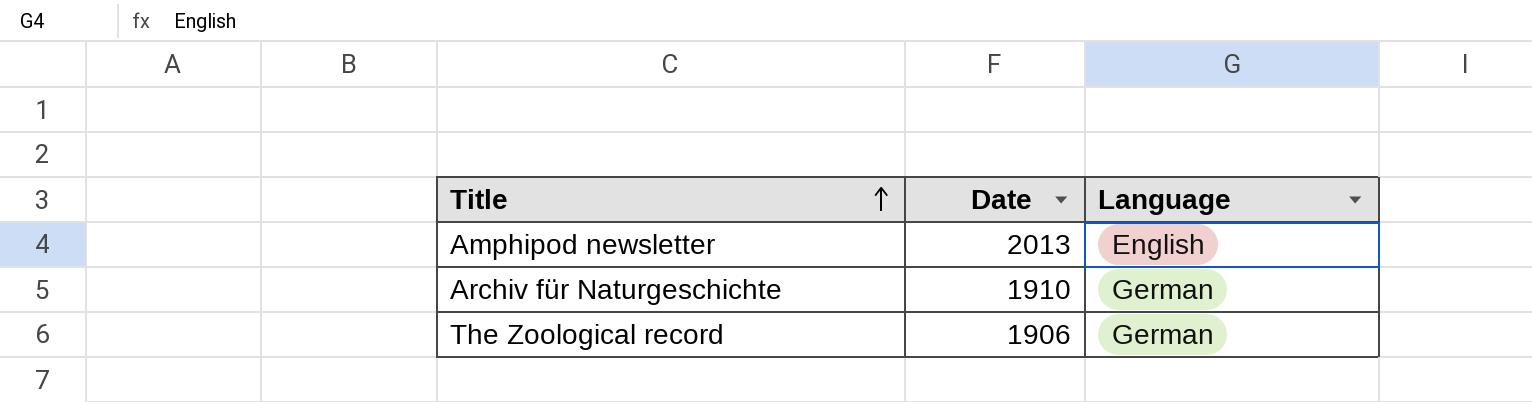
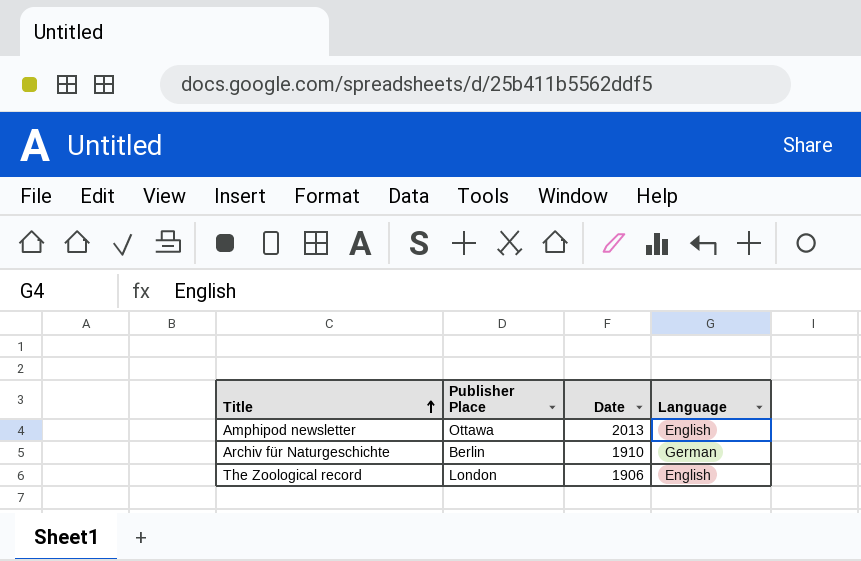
column Publisher Place | position: none -> 2
The Zoological record | Language: German -> English

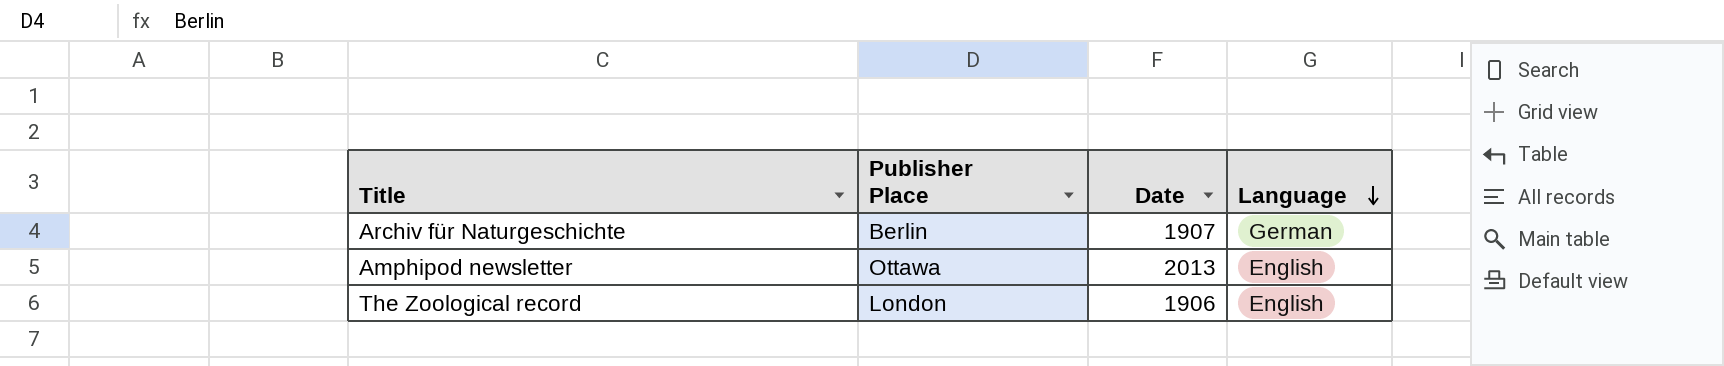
row order: Title ascending -> Language descending
Archiv für Naturgeschichte | Date: 1910 -> 1907

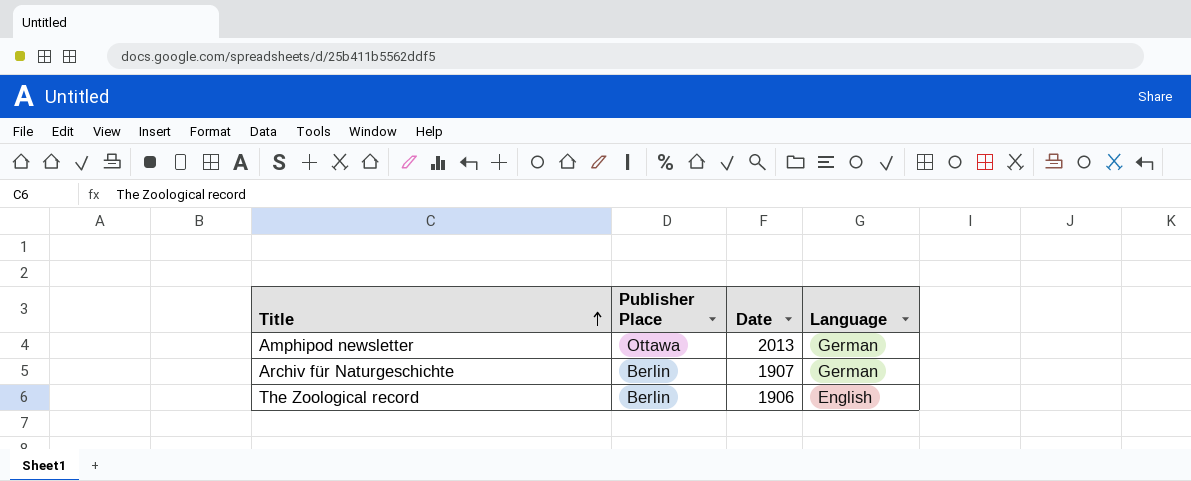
row order: Language descending -> Title ascending
Amphipod newsletter | Language: English -> German
The Zoological record | Publisher Place: London -> Berlin

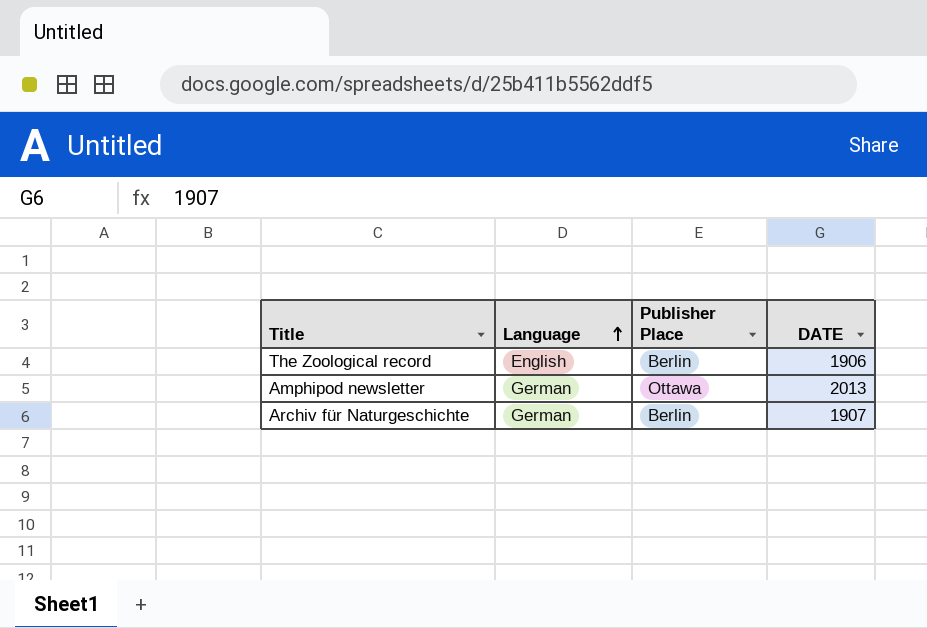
row order: Title ascending -> Language ascending
column Language | position: 4 -> 2
column name: Date -> DATE

